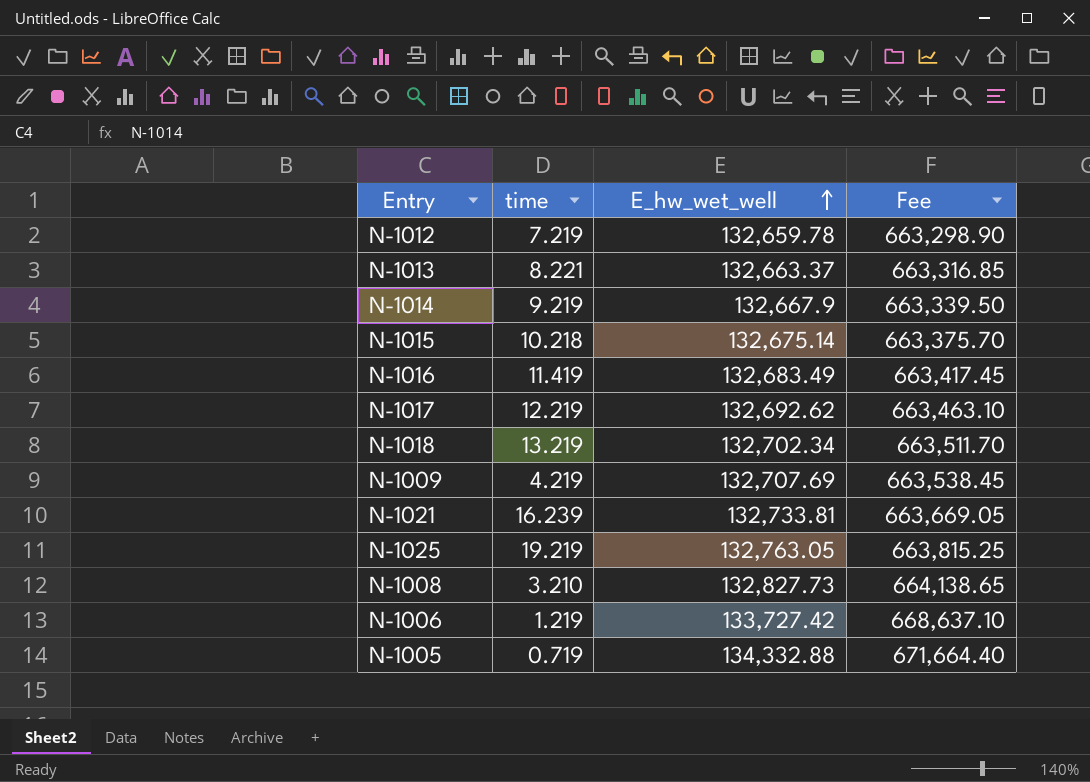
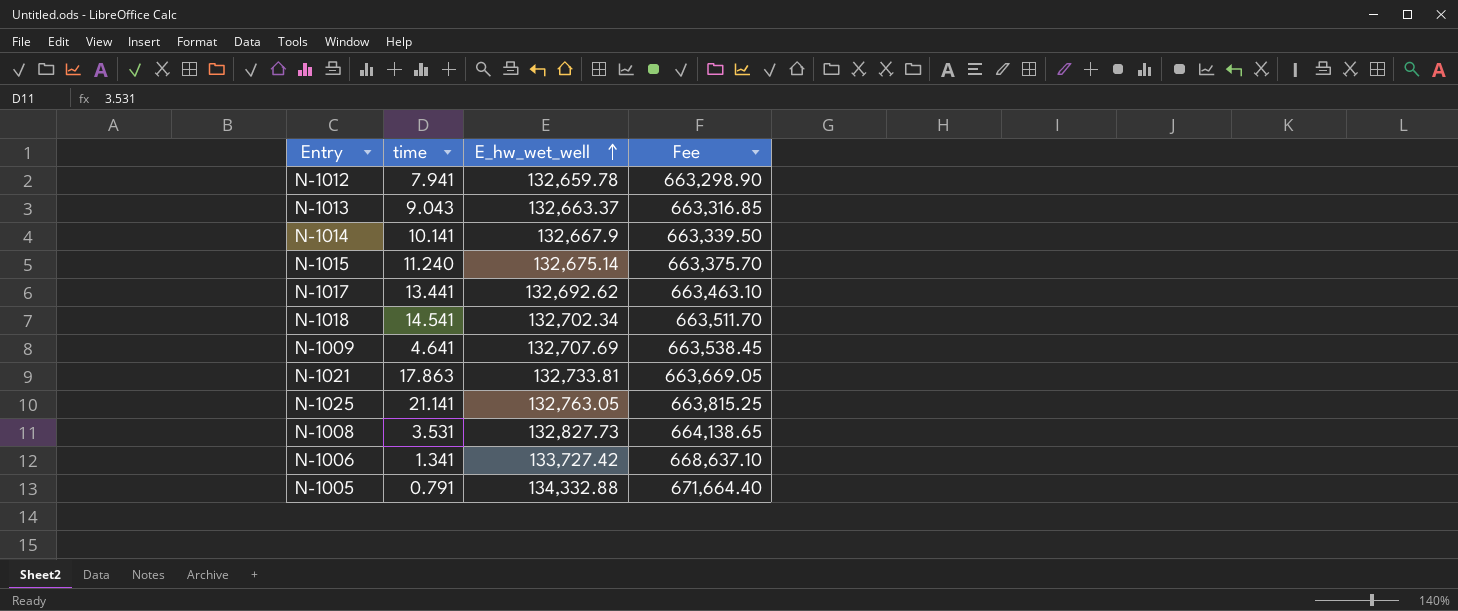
row N-1016: 11.419 | 132,683.49 | 663,417.45 -> none
N-1012 | time: 7.219 -> 7.941
N-1013 | time: 8.221 -> 9.043
N-1014 | time: 9.219 -> 10.141
N-1015 | time: 10.218 -> 11.240
N-1017 | time: 12.219 -> 13.441
N-1018 | time: 13.219 -> 14.541
N-1009 | time: 4.219 -> 4.641
N-1021 | time: 16.239 -> 17.863
N-1025 | time: 19.219 -> 21.141
N-1008 | time: 3.210 -> 3.531
N-1006 | time: 1.219 -> 1.341
N-1005 | time: 0.719 -> 0.791

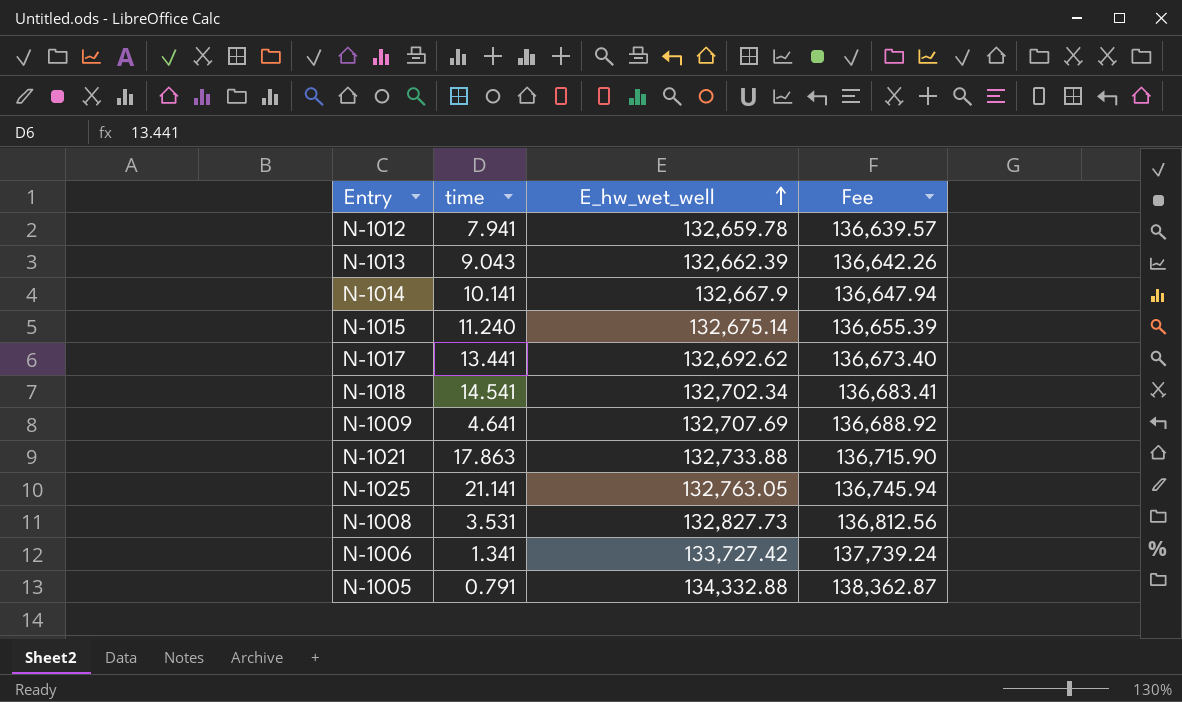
column Fee | formula: [E_hw_wet_well] * 5 -> [E_hw_wet_well] * 1.03
N-1013 | E_hw_wet_well: 132,663.37 -> 132,662.39
N-1021 | E_hw_wet_well: 132,733.81 -> 132,733.88

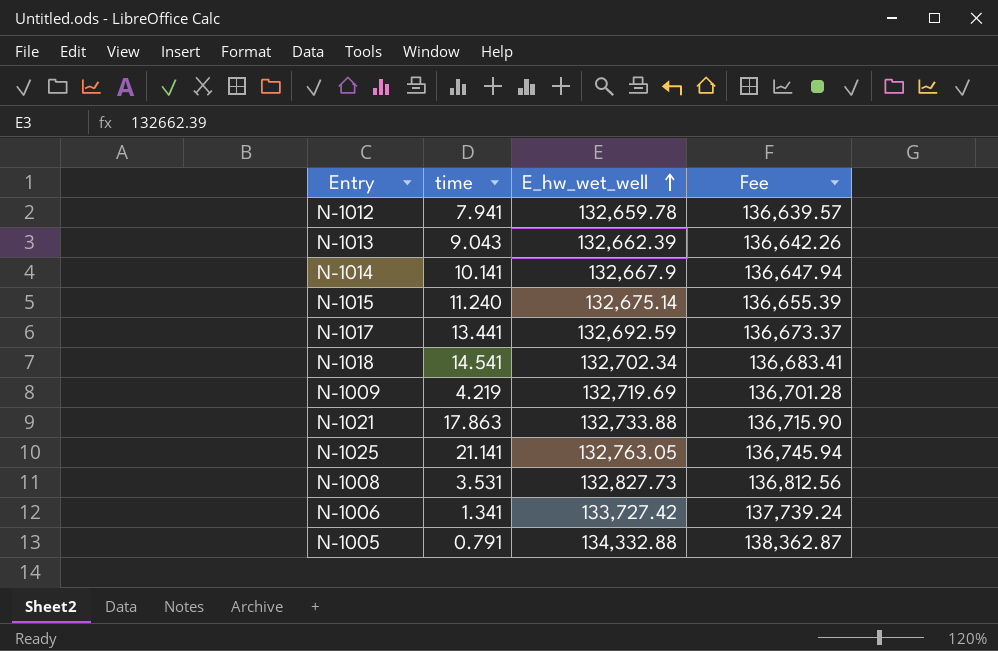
N-1017 | E_hw_wet_well: 132,692.62 -> 132,692.59
N-1017 | Fee: 136,673.40 -> 136,673.37
N-1009 | time: 4.641 -> 4.219
N-1009 | E_hw_wet_well: 132,707.69 -> 132,719.69
N-1009 | Fee: 136,688.92 -> 136,701.28

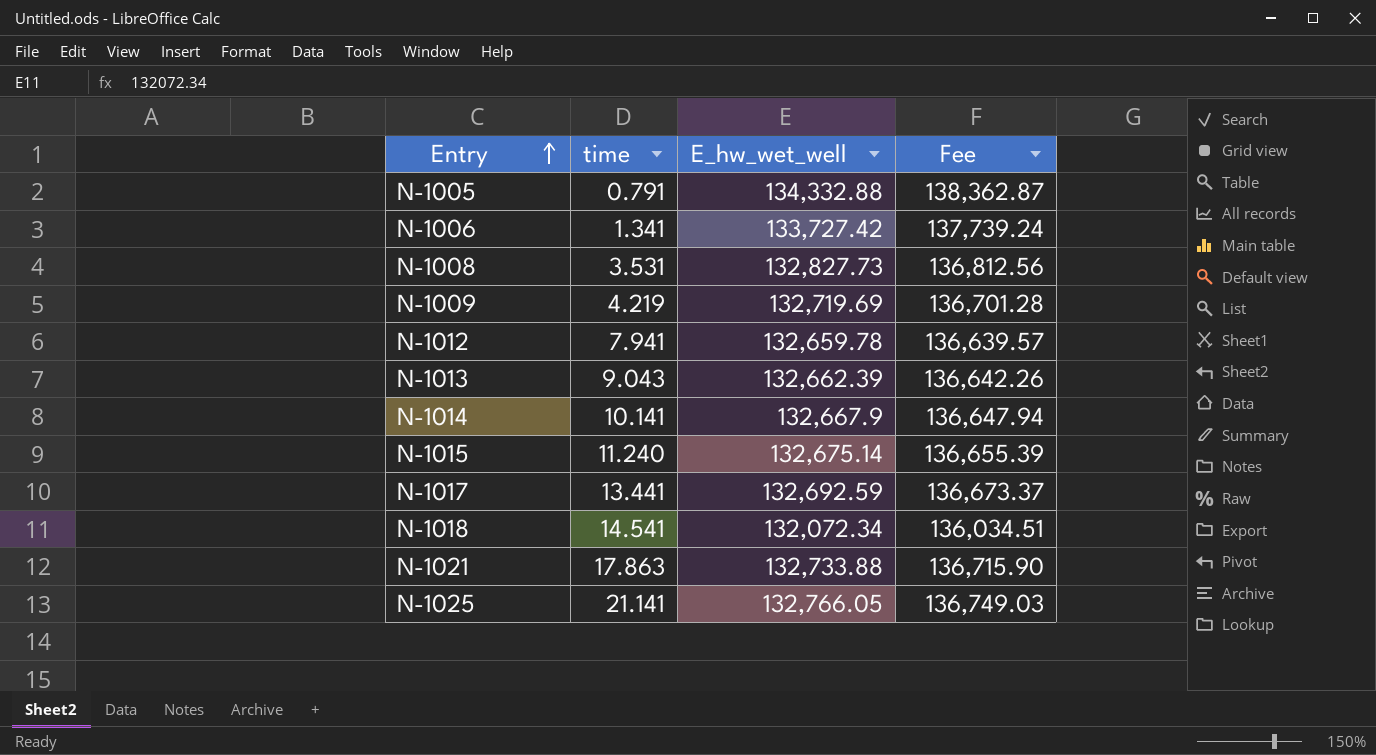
row order: E_hw_wet_well ascending -> Entry ascending
N-1018 | E_hw_wet_well: 132,702.34 -> 132,072.34
N-1018 | Fee: 136,683.41 -> 136,034.51
N-1025 | E_hw_wet_well: 132,763.05 -> 132,766.05
N-1025 | Fee: 136,745.94 -> 136,749.03

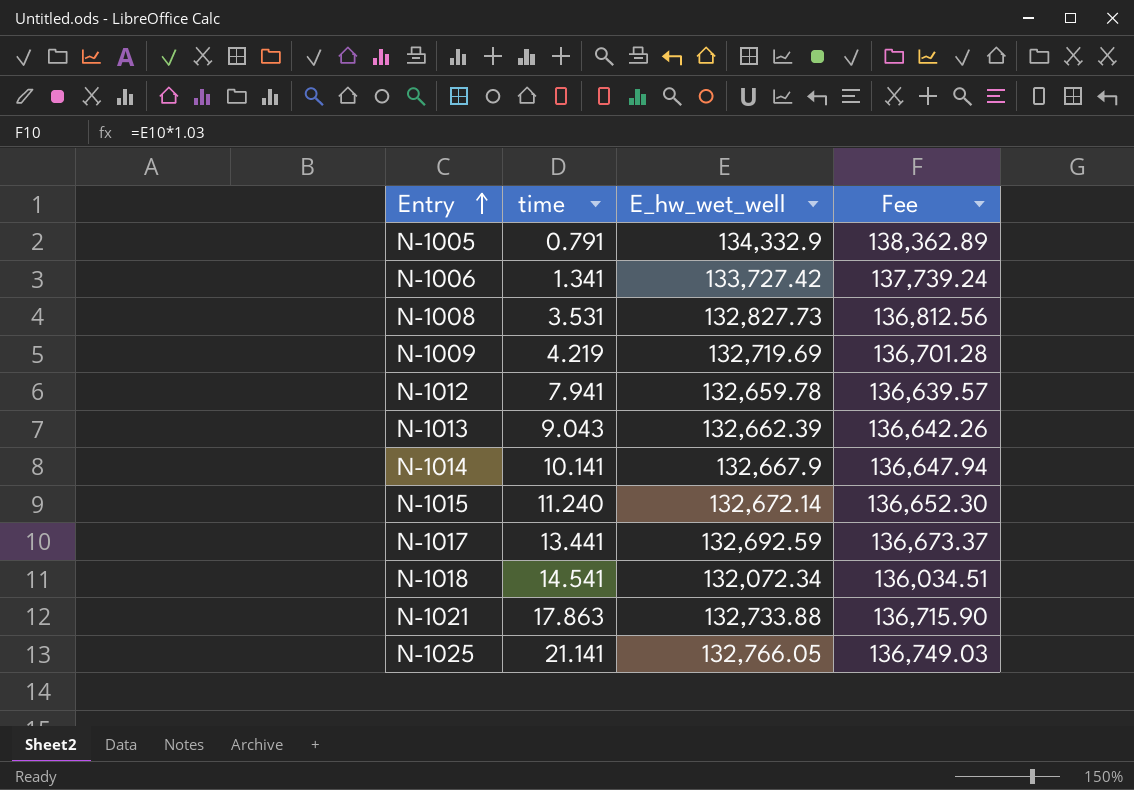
N-1005 | E_hw_wet_well: 134,332.88 -> 134,332.9
N-1005 | Fee: 138,362.87 -> 138,362.89
N-1015 | E_hw_wet_well: 132,675.14 -> 132,672.14
N-1015 | Fee: 136,655.39 -> 136,652.30

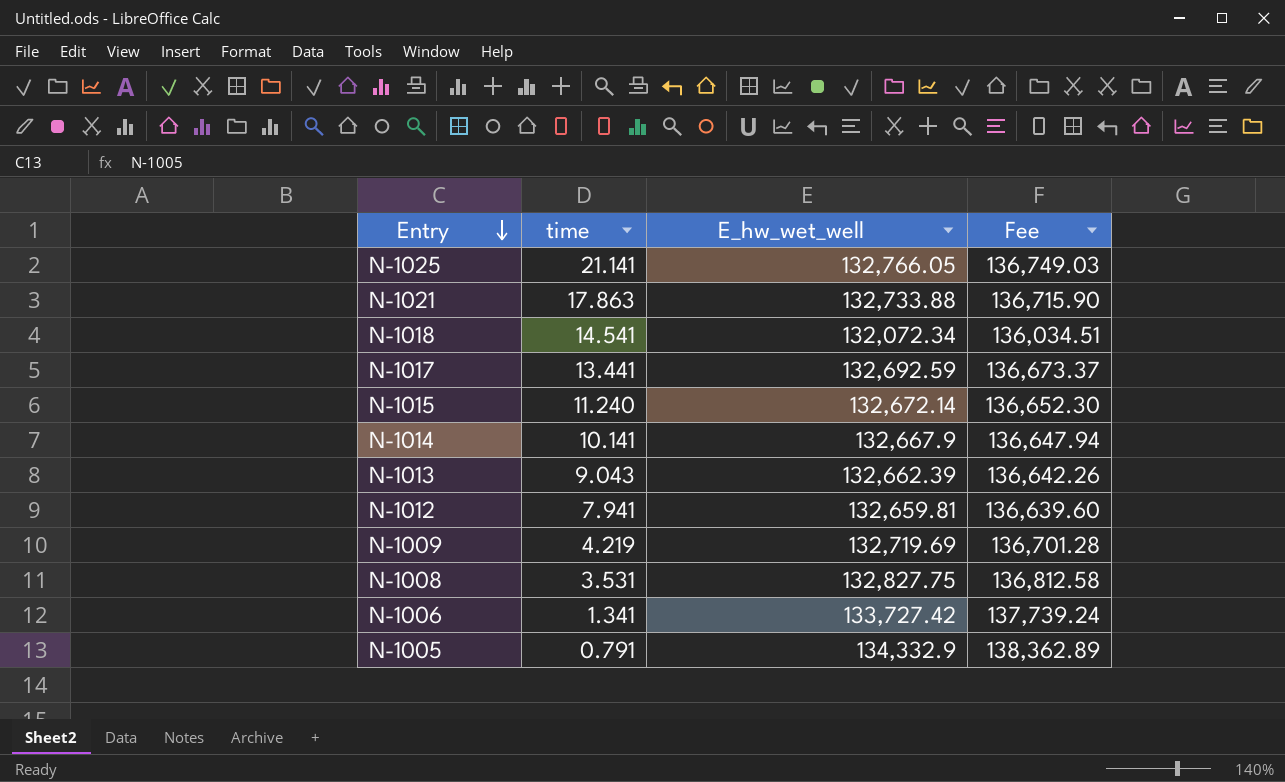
row order: Entry ascending -> Entry descending
N-1012 | E_hw_wet_well: 132,659.78 -> 132,659.81
N-1012 | Fee: 136,639.57 -> 136,639.60
N-1008 | E_hw_wet_well: 132,827.73 -> 132,827.75
N-1008 | Fee: 136,812.56 -> 136,812.58

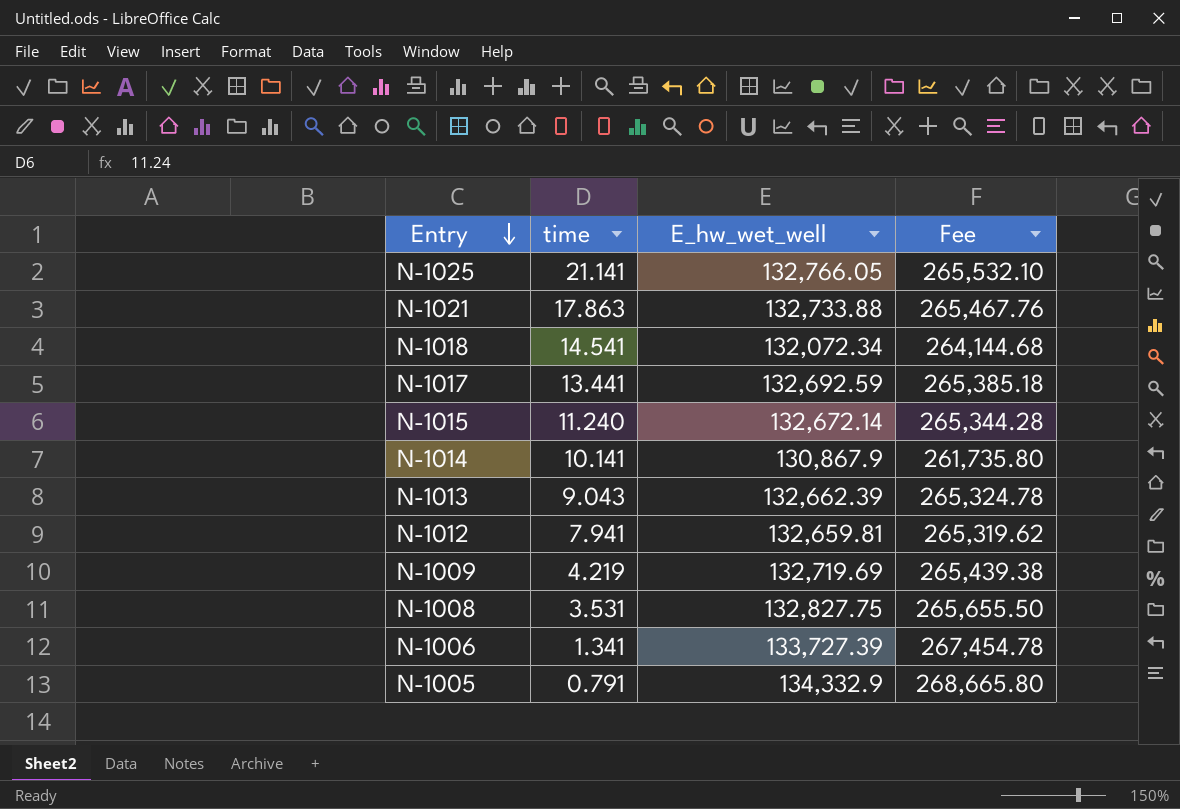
column Fee | formula: [E_hw_wet_well] * 1.03 -> [E_hw_wet_well] * 2
N-1014 | E_hw_wet_well: 132,667.9 -> 130,867.9
N-1006 | E_hw_wet_well: 133,727.42 -> 133,727.39

